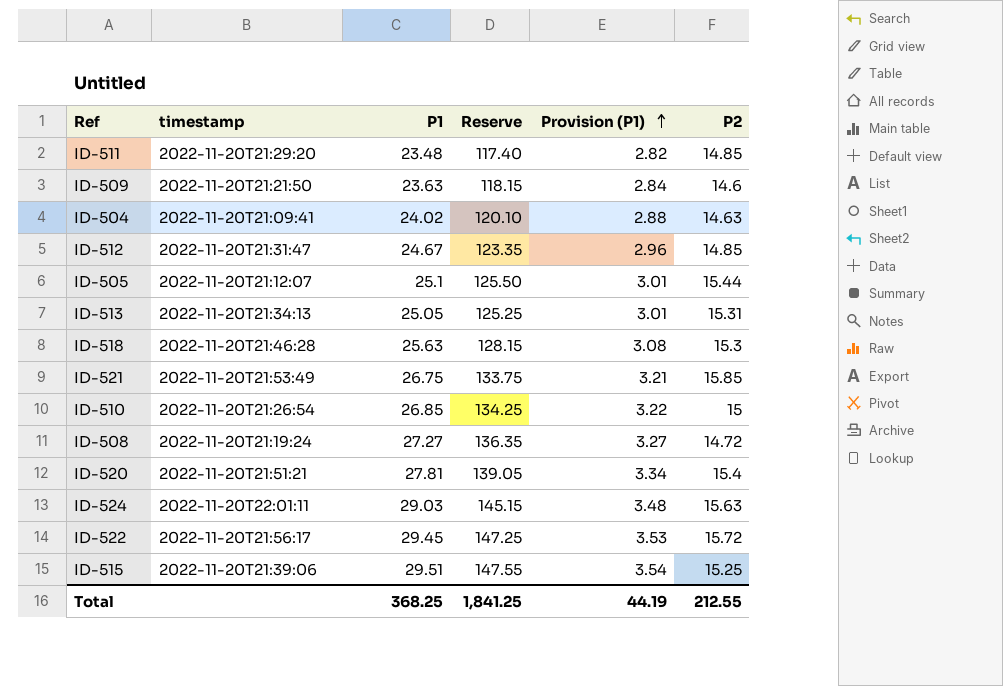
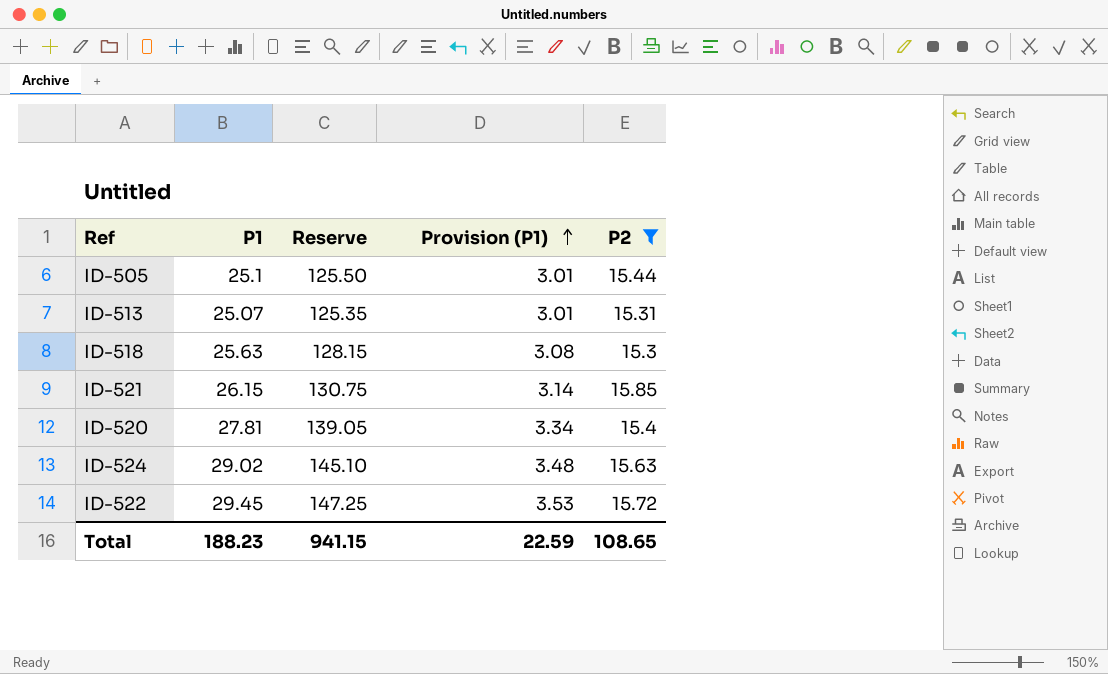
filter: none -> P2 >= 15.3
column timestamp | position: 2 -> none
ID-513 | P1: 25.05 -> 25.07
ID-513 | Reserve: 125.25 -> 125.35
ID-521 | P1: 26.75 -> 26.15
ID-521 | Reserve: 133.75 -> 130.75
ID-521 | Provision (P1): 3.21 -> 3.14
ID-524 | P1: 29.03 -> 29.02
ID-524 | Reserve: 145.15 -> 145.10
Total | P1: 368.25 -> 188.23
Total | Reserve: 1,841.25 -> 941.15
Total | Provision (P1): 44.19 -> 22.59
Total | P2: 212.55 -> 108.65

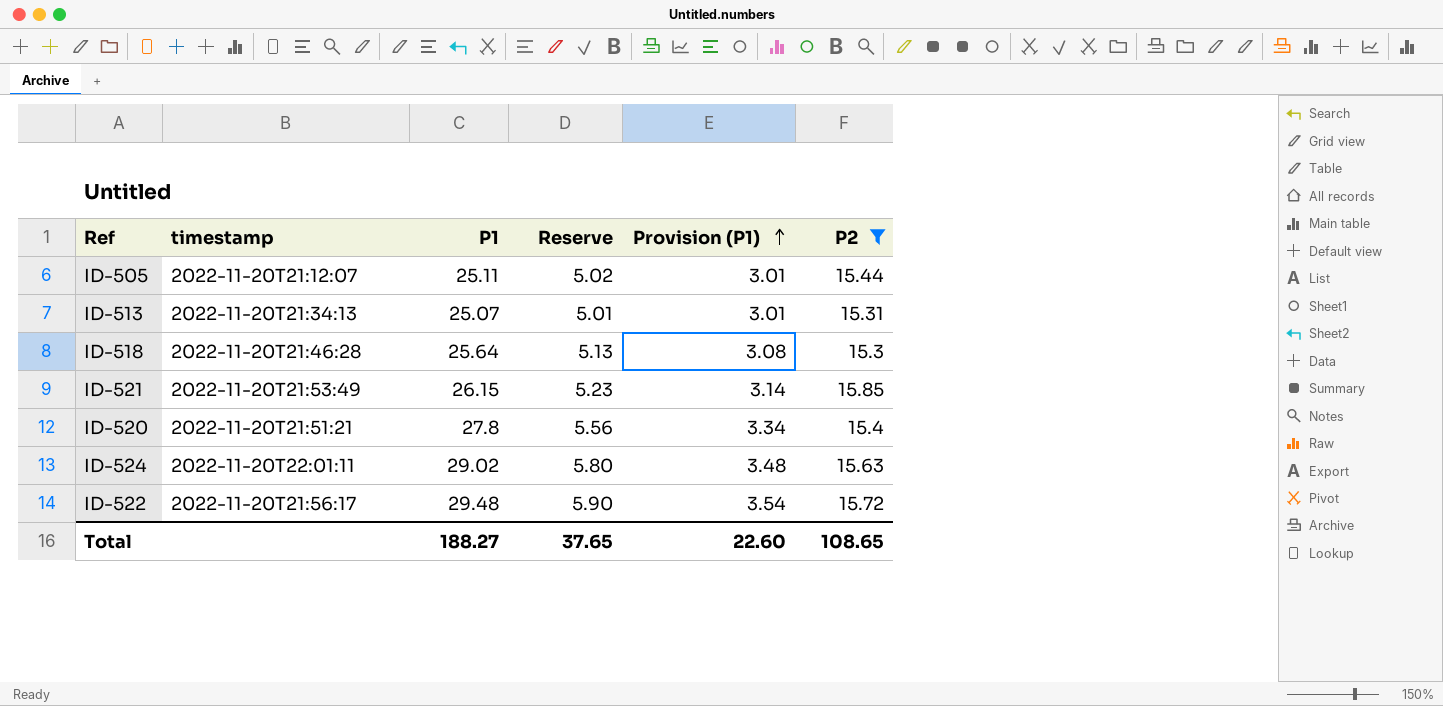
column timestamp | position: none -> 2
column Reserve | formula: [P1] * 5 -> [P1] * 0.2
ID-505 | P1: 25.1 -> 25.11
ID-518 | P1: 25.63 -> 25.64
ID-520 | P1: 27.81 -> 27.8
ID-522 | P1: 29.45 -> 29.48
ID-522 | Provision (P1): 3.53 -> 3.54
Total | P1: 188.23 -> 188.27
Total | Reserve: 941.15 -> 37.65
Total | Provision (P1): 22.59 -> 22.60

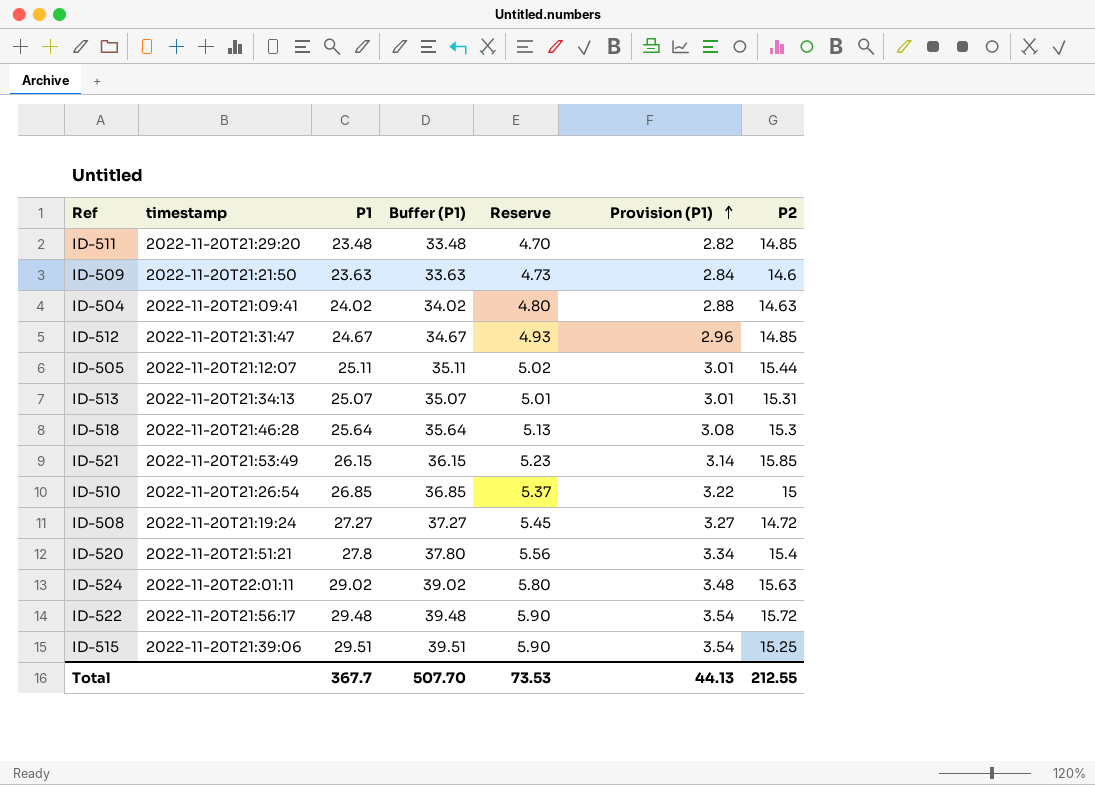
filter: P2 >= 15.3 -> none
column Buffer (P1) | formula: none -> [P1] + 10
Total | P1: 188.27 -> 367.7
Total | Reserve: 37.65 -> 73.53
Total | Provision (P1): 22.60 -> 44.13
Total | P2: 108.65 -> 212.55

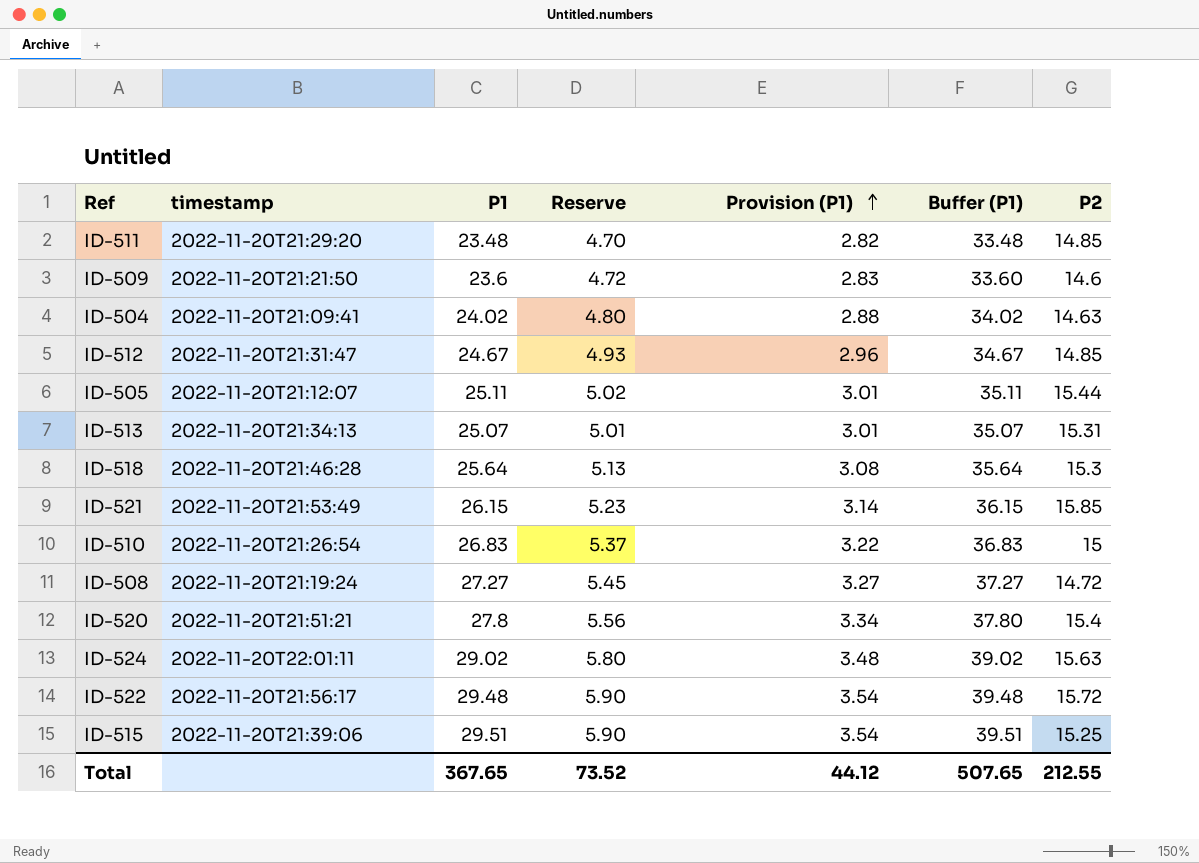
column Buffer (P1) | position: 4 -> 6
ID-509 | P1: 23.63 -> 23.6
ID-509 | Reserve: 4.73 -> 4.72
ID-509 | Provision (P1): 2.84 -> 2.83
ID-509 | Buffer (P1): 33.63 -> 33.60
ID-510 | P1: 26.85 -> 26.83
ID-510 | Buffer (P1): 36.85 -> 36.83
Total | P1: 367.7 -> 367.65
Total | Reserve: 73.53 -> 73.52
Total | Provision (P1): 44.13 -> 44.12
Total | Buffer (P1): 507.70 -> 507.65

